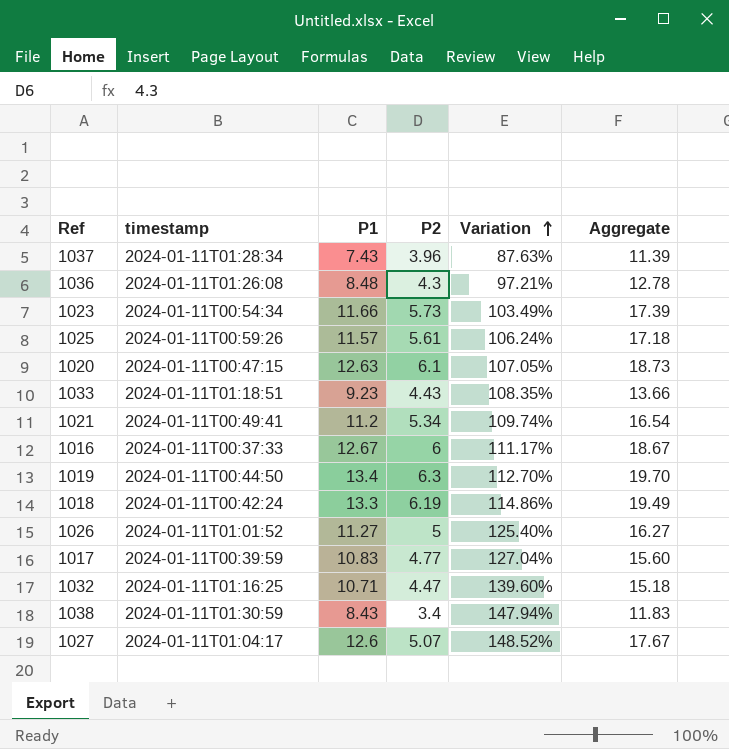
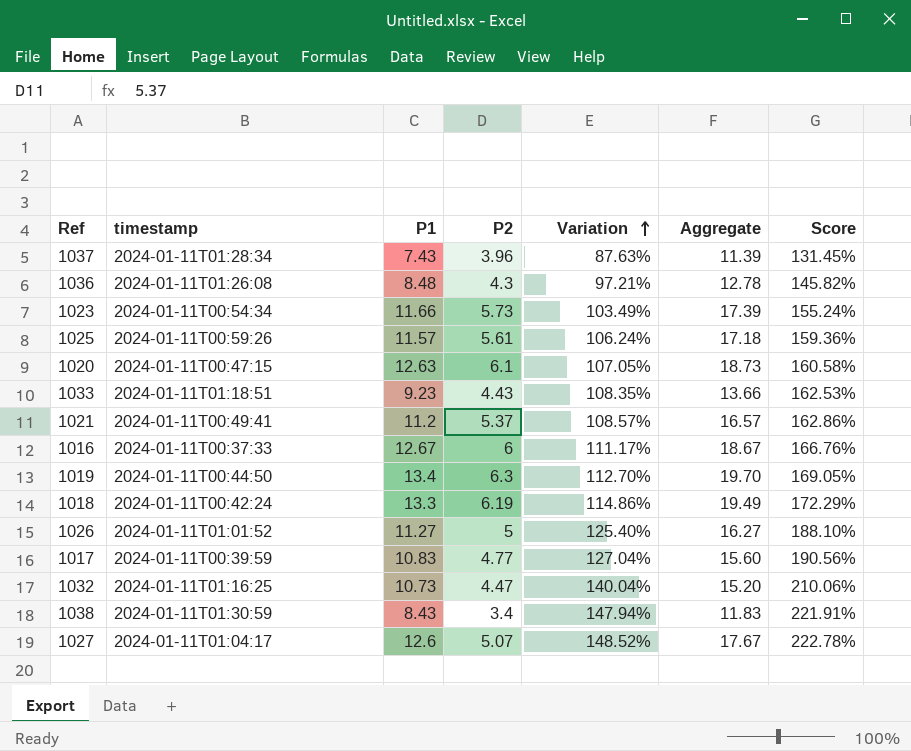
column Score | formula: none -> [Variation] * 1.5
1021 | P2: 5.34 -> 5.37
1021 | Variation: 109.74% -> 108.57%
1021 | Aggregate: 16.54 -> 16.57
1032 | P1: 10.71 -> 10.73
1032 | Variation: 139.60% -> 140.04%
1032 | Aggregate: 15.18 -> 15.20

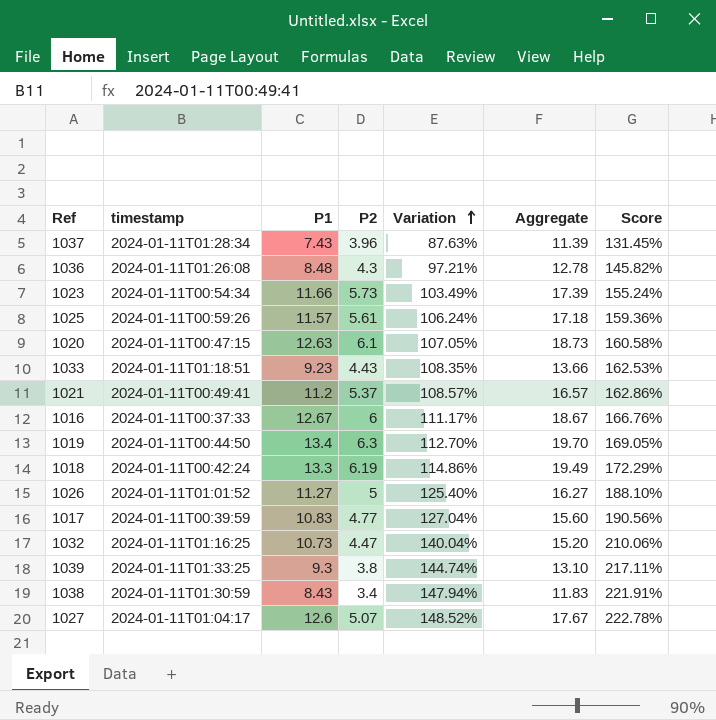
row 1039: none -> 2024-01-11T01:33:25 | 9.3 | 3.8 | 144.74% | 13.10 | 217.11%

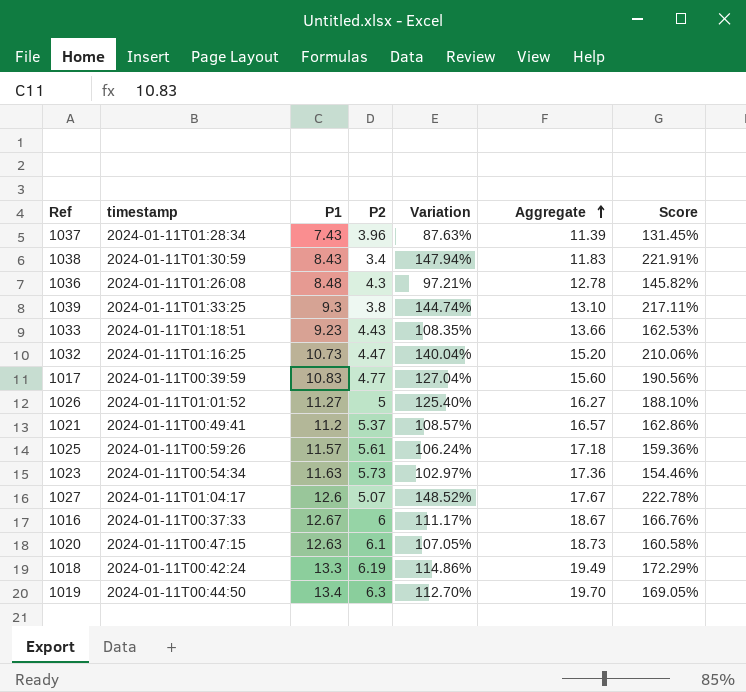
row order: Variation ascending -> Aggregate ascending
1023 | P1: 11.66 -> 11.63
1023 | Variation: 103.49% -> 102.97%
1023 | Aggregate: 17.39 -> 17.36
1023 | Score: 155.24% -> 154.46%

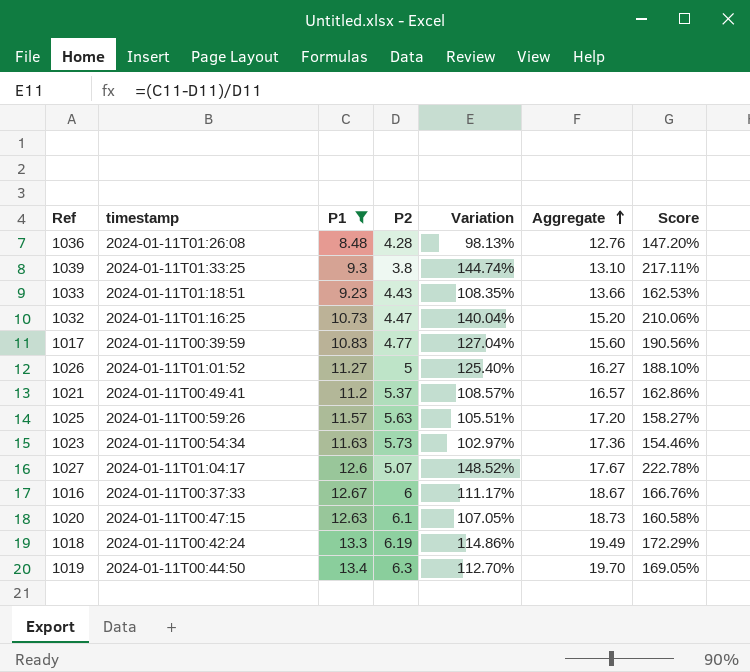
filter: none -> P1 >= 8.48
1036 | P2: 4.3 -> 4.28
1036 | Variation: 97.21% -> 98.13%
1036 | Aggregate: 12.78 -> 12.76
1036 | Score: 145.82% -> 147.20%
1025 | P2: 5.61 -> 5.63
1025 | Variation: 106.24% -> 105.51%
1025 | Aggregate: 17.18 -> 17.20
1025 | Score: 159.36% -> 158.27%

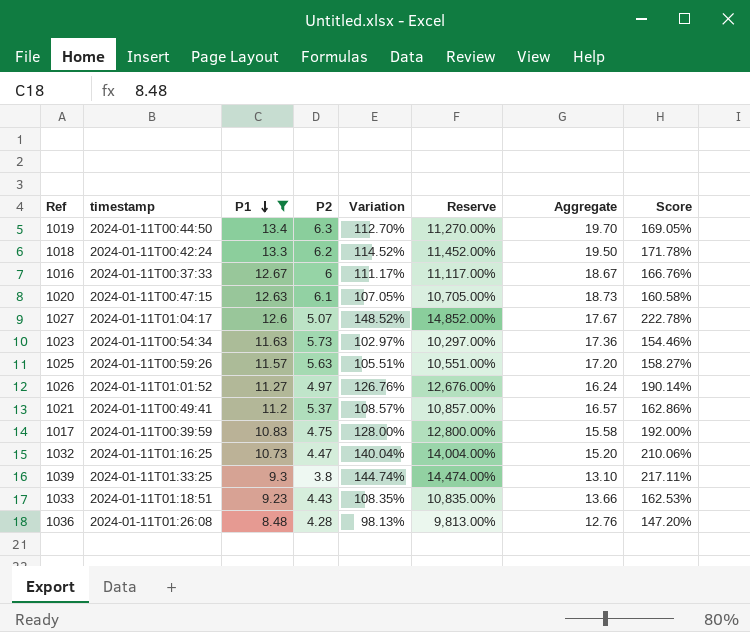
row order: Aggregate ascending -> P1 descending
column Reserve | formula: none -> [Variation] * 100
1018 | P2: 6.19 -> 6.2
1018 | Variation: 114.86% -> 114.52%
1018 | Aggregate: 19.49 -> 19.50
1018 | Score: 172.29% -> 171.78%
1026 | P2: 5 -> 4.97
1026 | Variation: 125.40% -> 126.76%
1026 | Aggregate: 16.27 -> 16.24
1026 | Score: 188.10% -> 190.14%
1017 | P2: 4.77 -> 4.75
1017 | Variation: 127.04% -> 128.00%
1017 | Aggregate: 15.60 -> 15.58
1017 | Score: 190.56% -> 192.00%

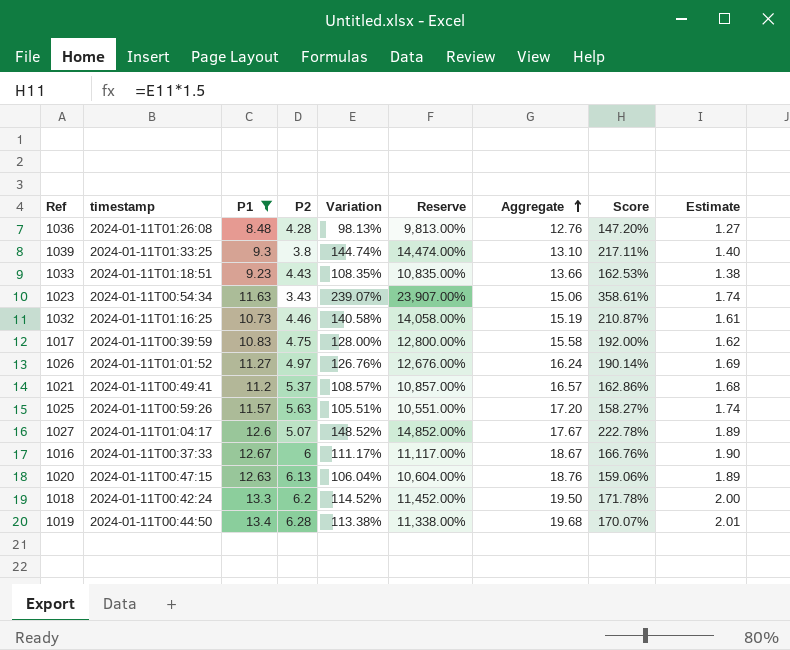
row order: P1 descending -> Aggregate ascending
column Estimate | formula: none -> [P1] * 0.15
1023 | P2: 5.73 -> 3.43
1023 | Variation: 102.97% -> 239.07%
1023 | Reserve: 10,297.00% -> 23,907.00%
1023 | Aggregate: 17.36 -> 15.06
1023 | Score: 154.46% -> 358.61%
1032 | P2: 4.47 -> 4.46
1032 | Variation: 140.04% -> 140.58%
1032 | Reserve: 14,004.00% -> 14,058.00%
1032 | Aggregate: 15.20 -> 15.19
1032 | Score: 210.06% -> 210.87%
1020 | P2: 6.1 -> 6.13
1020 | Variation: 107.05% -> 106.04%
1020 | Reserve: 10,705.00% -> 10,604.00%
1020 | Aggregate: 18.73 -> 18.76
1020 | Score: 160.58% -> 159.06%
1019 | P2: 6.3 -> 6.28
1019 | Variation: 112.70% -> 113.38%
1019 | Reserve: 11,270.00% -> 11,338.00%
1019 | Aggregate: 19.70 -> 19.68
1019 | Score: 169.05% -> 170.07%

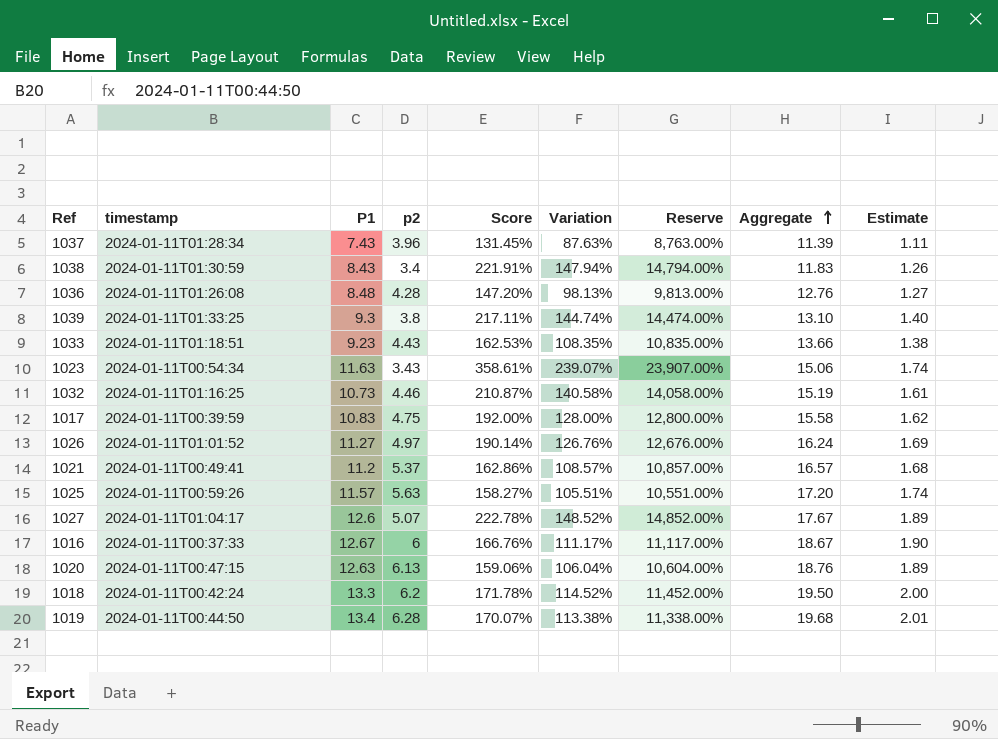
filter: P1 >= 8.48 -> none
column name: P2 -> p2
column Score | position: 8 -> 5

